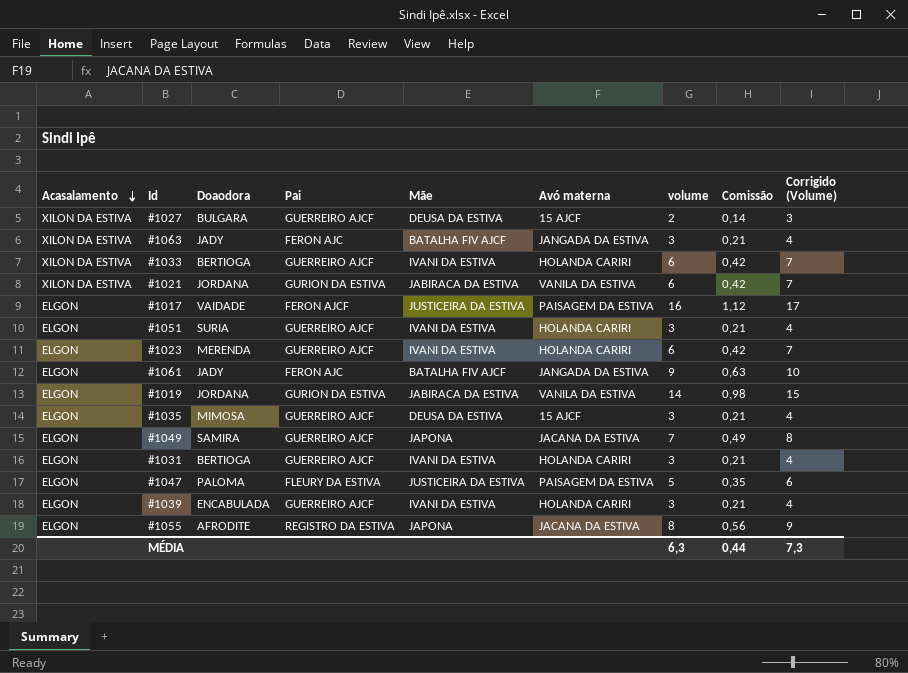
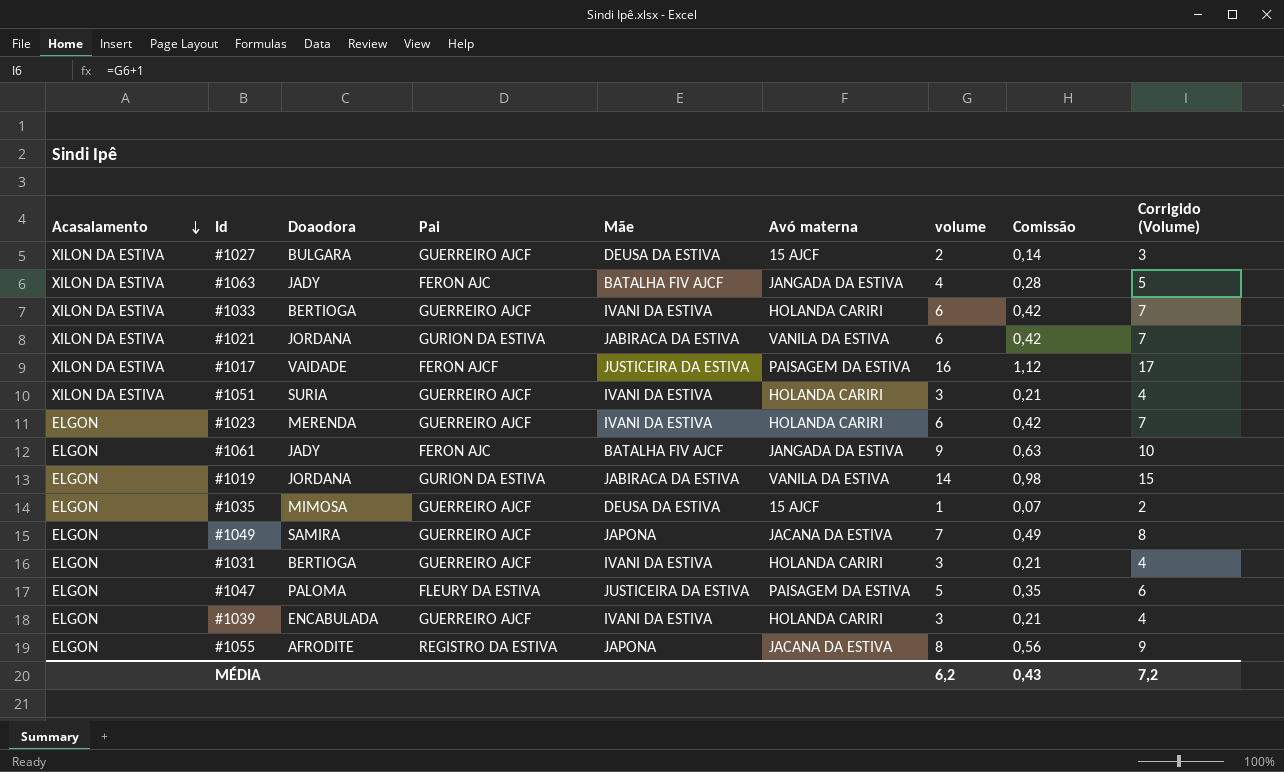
#1063 | volume: 3 -> 4
#1063 | Comissão: 0,21 -> 0,28
#1063 | Corrigido (Volume): 4 -> 5
#1017 | Acasalamento: ELGON -> XILON DA ESTIVA
#1051 | Acasalamento: ELGON -> XILON DA ESTIVA
#1035 | volume: 3 -> 1
#1035 | Comissão: 0,21 -> 0,07
#1035 | Corrigido (Volume): 4 -> 2
MÉDIA | volume: 6,3 -> 6,2
MÉDIA | Comissão: 0,44 -> 0,43
MÉDIA | Corrigido (Volume): 7,3 -> 7,2

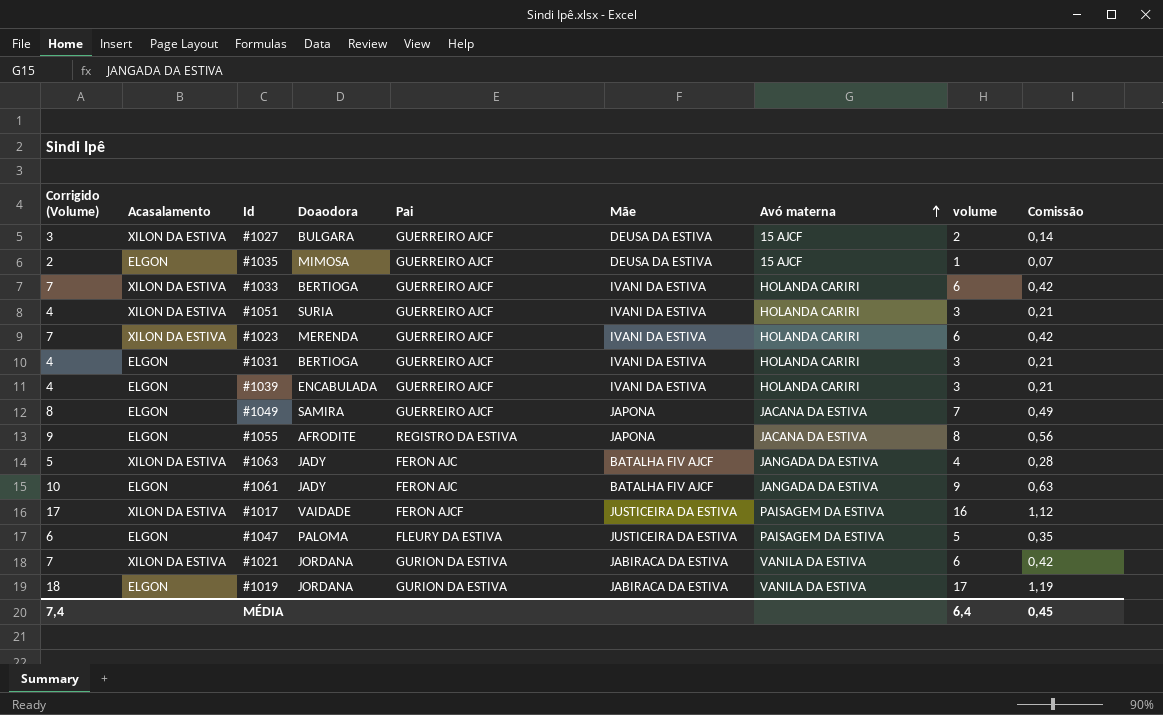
row order: Acasalamento descending -> Avó materna ascending
column Corrigido (Volume) | position: 9 -> 1
#1023 | Acasalamento: ELGON -> XILON DA ESTIVA
#1019 | Corrigido (Volume): 15 -> 18
#1019 | volume: 14 -> 17
#1019 | Comissão: 0,98 -> 1,19
MÉDIA | Corrigido (Volume): 7,2 -> 7,4
MÉDIA | volume: 6,2 -> 6,4
MÉDIA | Comissão: 0,43 -> 0,45

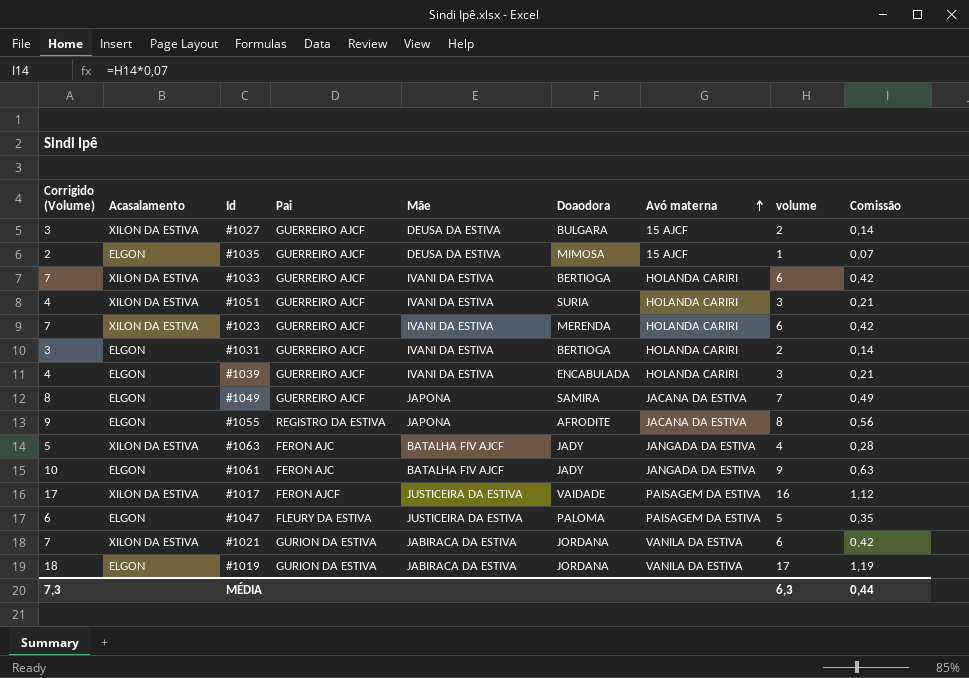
column Doaodora | position: 4 -> 6
#1031 | Corrigido (Volume): 4 -> 3
#1031 | volume: 3 -> 2
#1031 | Comissão: 0,21 -> 0,14
MÉDIA | Corrigido (Volume): 7,4 -> 7,3
MÉDIA | volume: 6,4 -> 6,3
MÉDIA | Comissão: 0,45 -> 0,44

